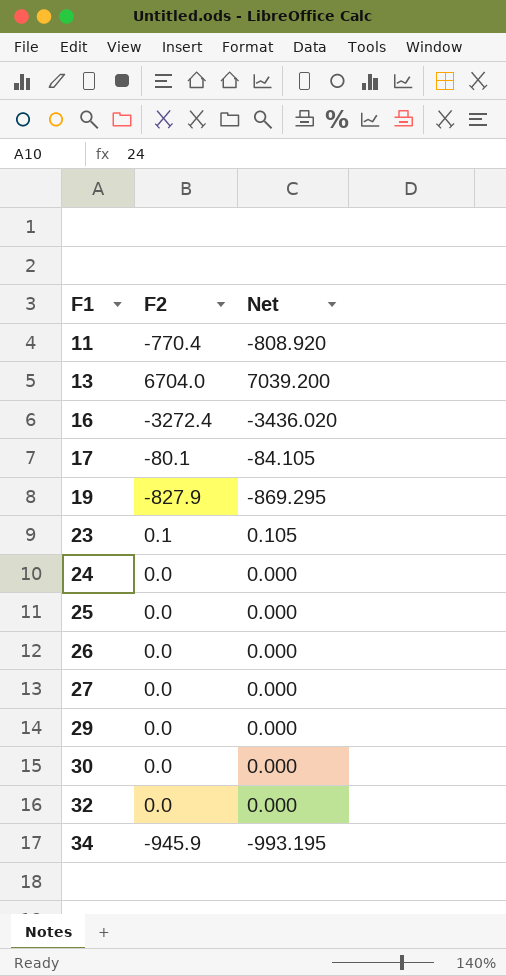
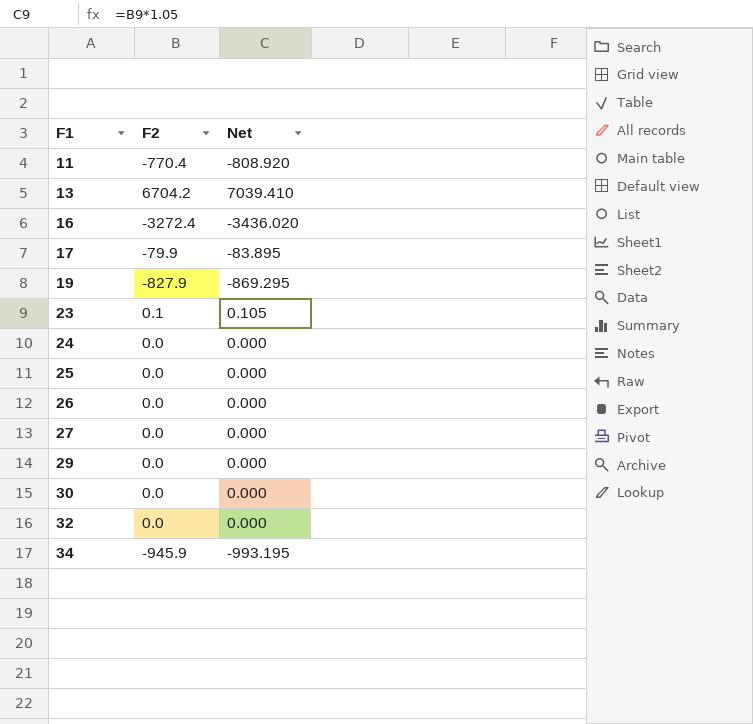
13 | F2: 6704.0 -> 6704.2
13 | Net: 7039.200 -> 7039.410
17 | F2: -80.1 -> -79.9
17 | Net: -84.105 -> -83.895

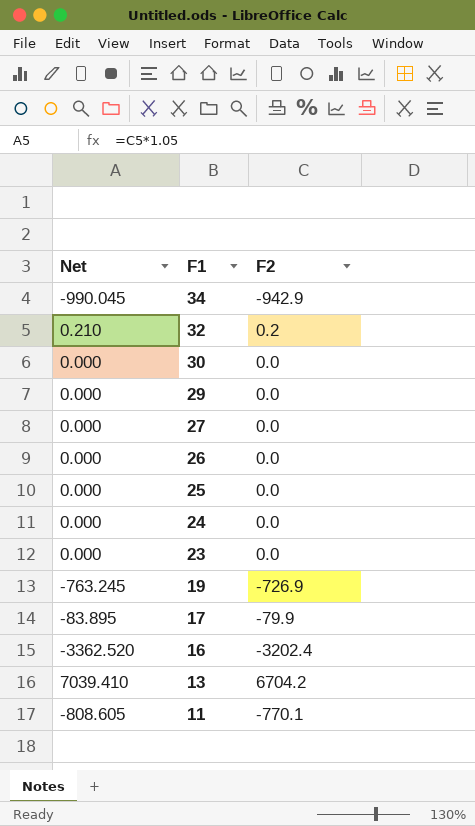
row order: F1 ascending -> F1 descending
column Net | position: 3 -> 1
34 | Net: -993.195 -> -990.045
34 | F2: -945.9 -> -942.9
32 | Net: 0.000 -> 0.210
32 | F2: 0.0 -> 0.2
23 | Net: 0.105 -> 0.000
23 | F2: 0.1 -> 0.0
19 | Net: -869.295 -> -763.245
19 | F2: -827.9 -> -726.9
16 | Net: -3436.020 -> -3362.520
16 | F2: -3272.4 -> -3202.4
11 | Net: -808.920 -> -808.605
11 | F2: -770.4 -> -770.1

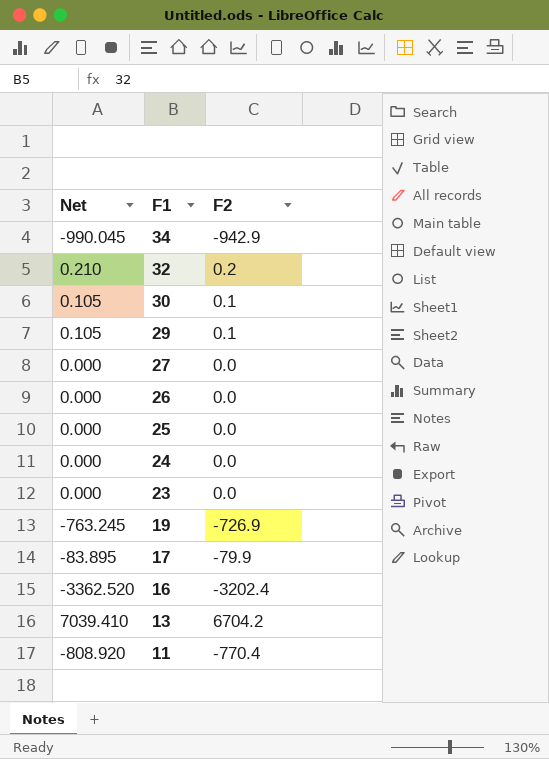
30 | Net: 0.000 -> 0.105
30 | F2: 0.0 -> 0.1
29 | Net: 0.000 -> 0.105
29 | F2: 0.0 -> 0.1
11 | Net: -808.605 -> -808.920
11 | F2: -770.1 -> -770.4

